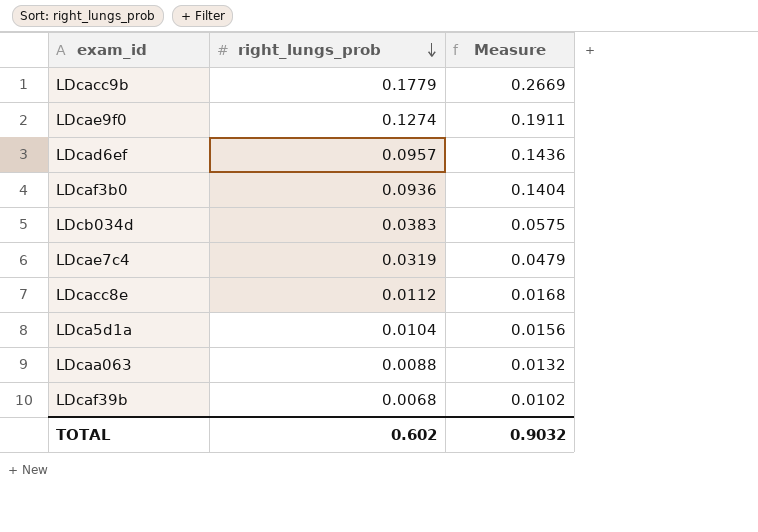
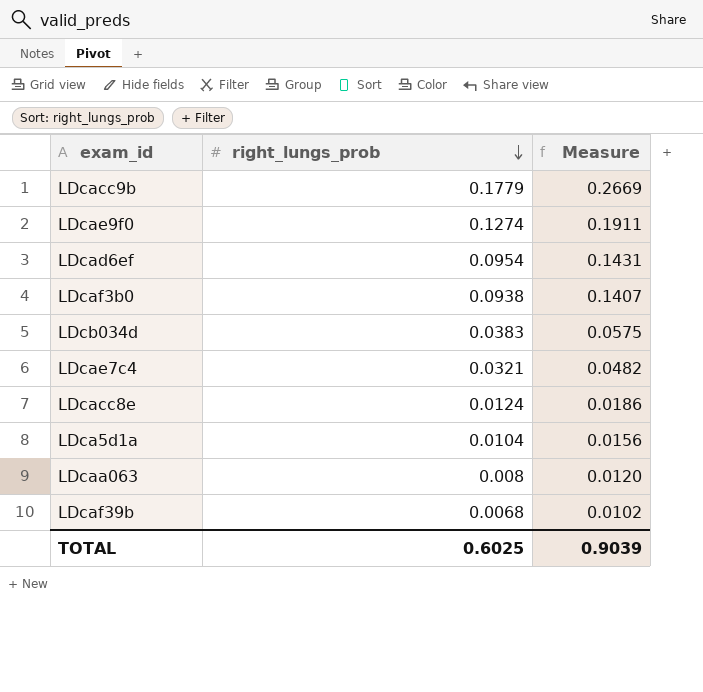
LDcad6ef | right_lungs_prob: 0.0957 -> 0.0954
LDcad6ef | Measure: 0.1436 -> 0.1431
LDcaf3b0 | right_lungs_prob: 0.0936 -> 0.0938
LDcaf3b0 | Measure: 0.1404 -> 0.1407
LDcae7c4 | right_lungs_prob: 0.0319 -> 0.0321
LDcae7c4 | Measure: 0.0479 -> 0.0482
LDcacc8e | right_lungs_prob: 0.0112 -> 0.0124
LDcacc8e | Measure: 0.0168 -> 0.0186
LDcaa063 | right_lungs_prob: 0.0088 -> 0.008
LDcaa063 | Measure: 0.0132 -> 0.0120
TOTAL | right_lungs_prob: 0.602 -> 0.6025
TOTAL | Measure: 0.9032 -> 0.9039

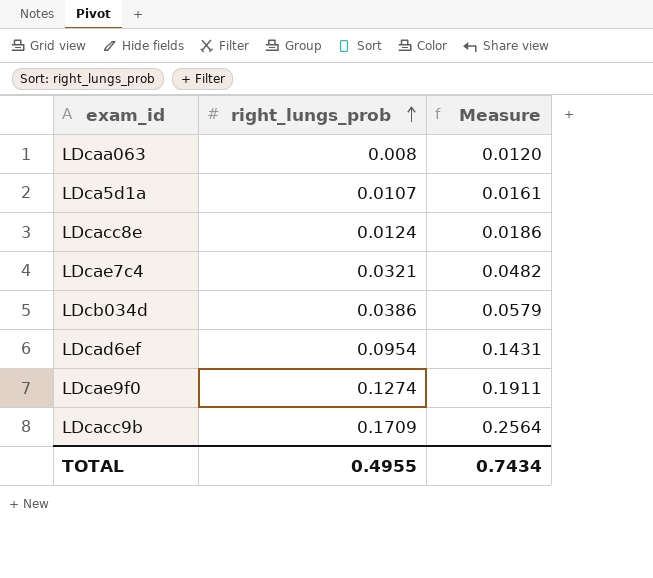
row order: right_lungs_prob descending -> right_lungs_prob ascending
row LDcaf3b0: 0.0938 | 0.1407 -> none
row LDcaf39b: 0.0068 | 0.0102 -> none
LDca5d1a | right_lungs_prob: 0.0104 -> 0.0107
LDca5d1a | Measure: 0.0156 -> 0.0161
LDcb034d | right_lungs_prob: 0.0383 -> 0.0386
LDcb034d | Measure: 0.0575 -> 0.0579
LDcacc9b | right_lungs_prob: 0.1779 -> 0.1709
LDcacc9b | Measure: 0.2669 -> 0.2564
TOTAL | right_lungs_prob: 0.6025 -> 0.4955
TOTAL | Measure: 0.9039 -> 0.7434

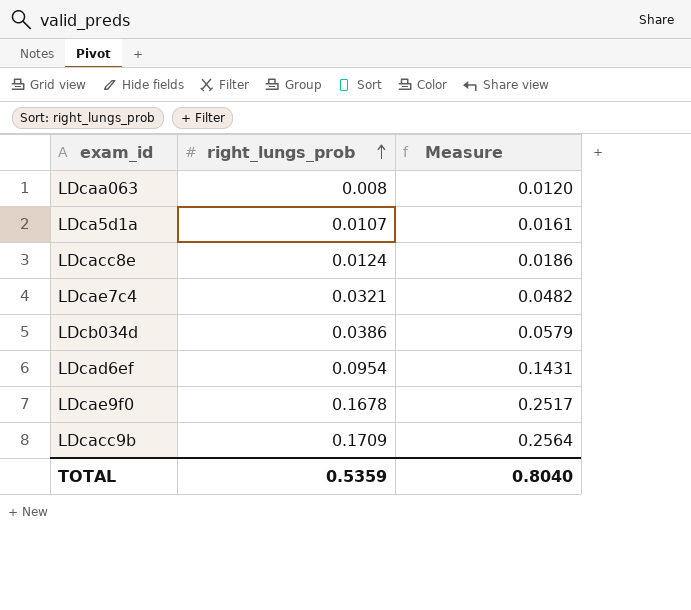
LDcae9f0 | right_lungs_prob: 0.1274 -> 0.1678
LDcae9f0 | Measure: 0.1911 -> 0.2517
TOTAL | right_lungs_prob: 0.4955 -> 0.5359
TOTAL | Measure: 0.7434 -> 0.8040

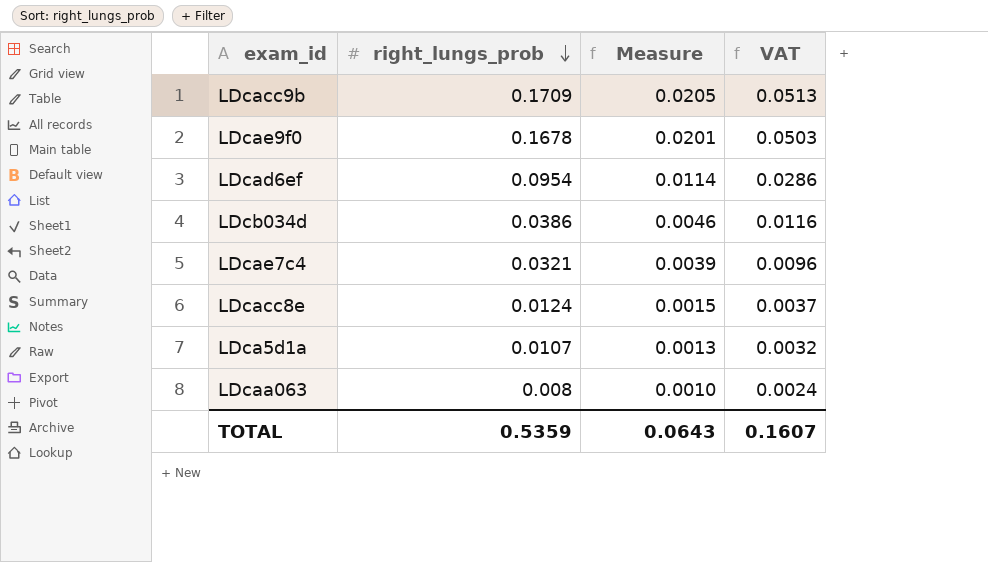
row order: right_lungs_prob ascending -> right_lungs_prob descending
column Measure | formula: [right_lungs_prob] * 1.5 -> [right_lungs_prob] * 0.12
column VAT | formula: none -> [right_lungs_prob] * 0.3
TOTAL | Measure: 0.8040 -> 0.0643

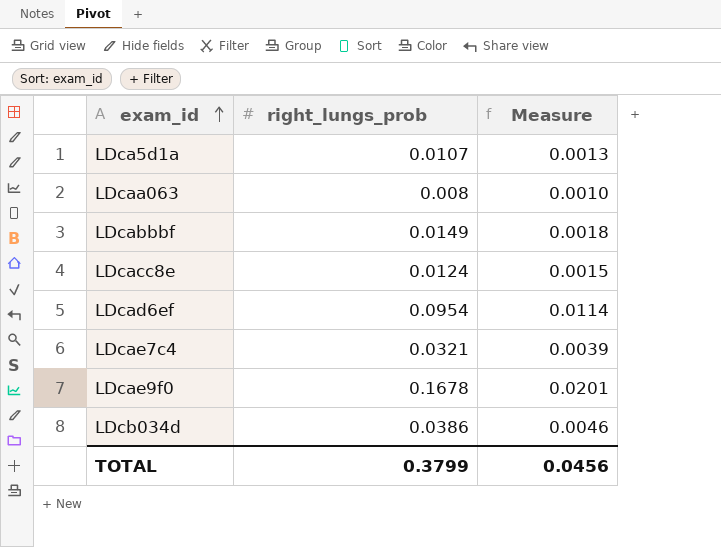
row order: right_lungs_prob descending -> exam_id ascending
column VAT | formula: [right_lungs_prob] * 0.3 -> none
row LDcacc9b: 0.1709 | 0.0205 | 0.0513 -> none
row LDcabbbf: none -> 0.0149 | 0.0018
TOTAL | right_lungs_prob: 0.5359 -> 0.3799
TOTAL | Measure: 0.0643 -> 0.0456

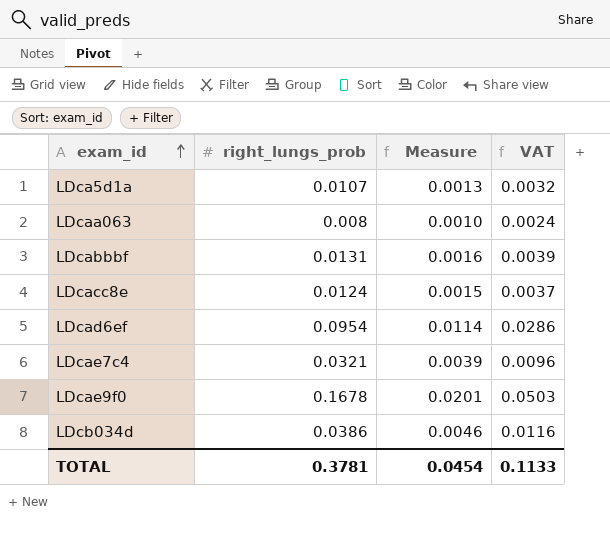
column VAT | formula: none -> [right_lungs_prob] * 0.3
LDcabbbf | right_lungs_prob: 0.0149 -> 0.0131
LDcabbbf | Measure: 0.0018 -> 0.0016
TOTAL | right_lungs_prob: 0.3799 -> 0.3781
TOTAL | Measure: 0.0456 -> 0.0454

